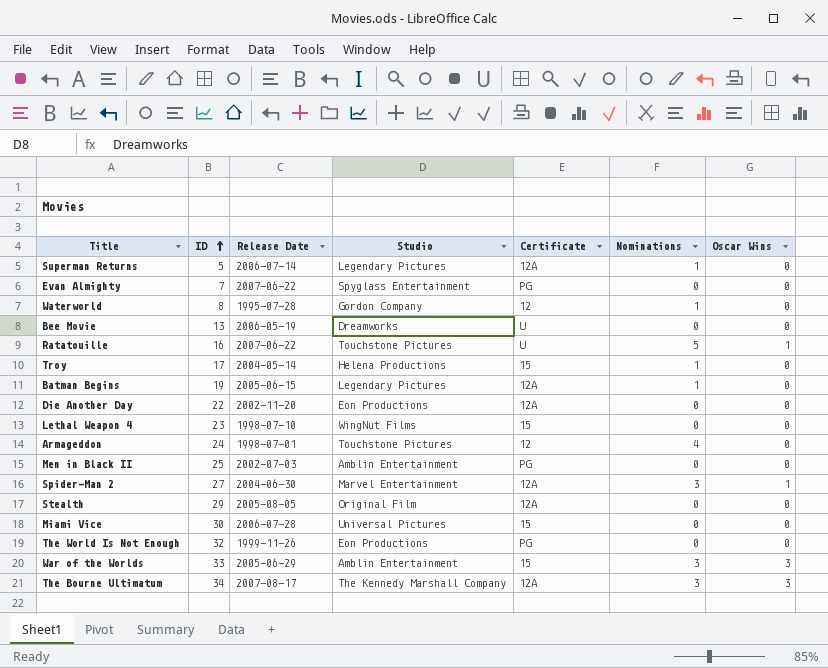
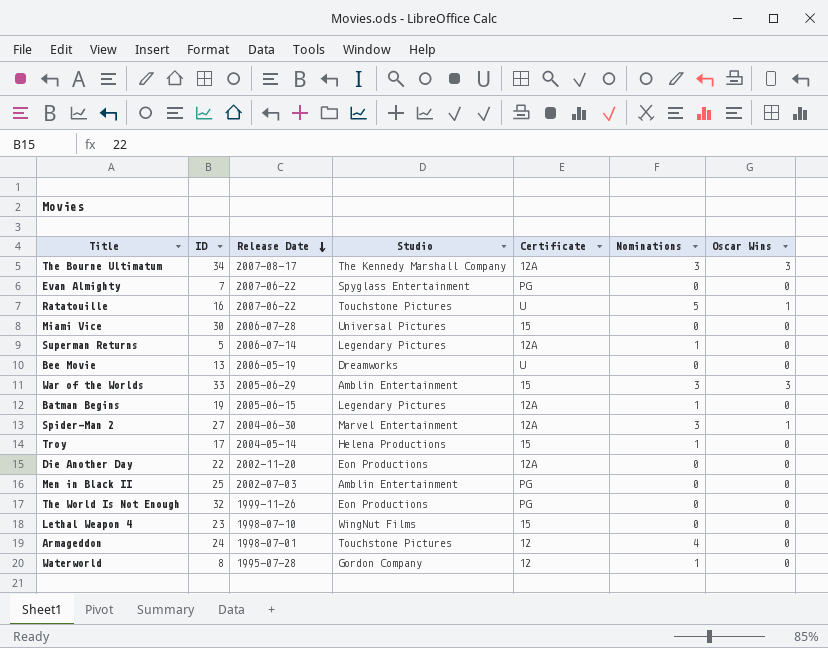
row order: ID ascending -> Release Date descending
row Stealth: 29 | 2005-08-05 | Original Film | 12A | 0 | 0 -> none

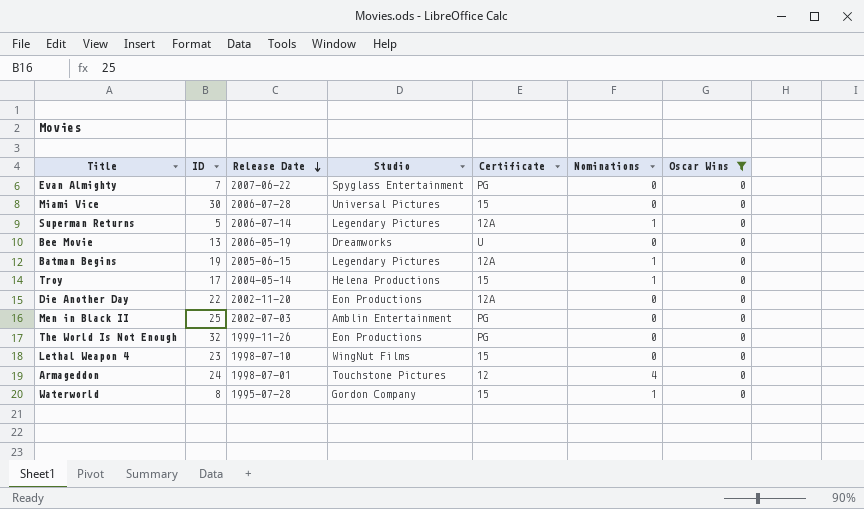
filter: none -> Oscar Wins = 0
Waterworld | Certificate: 12 -> 15

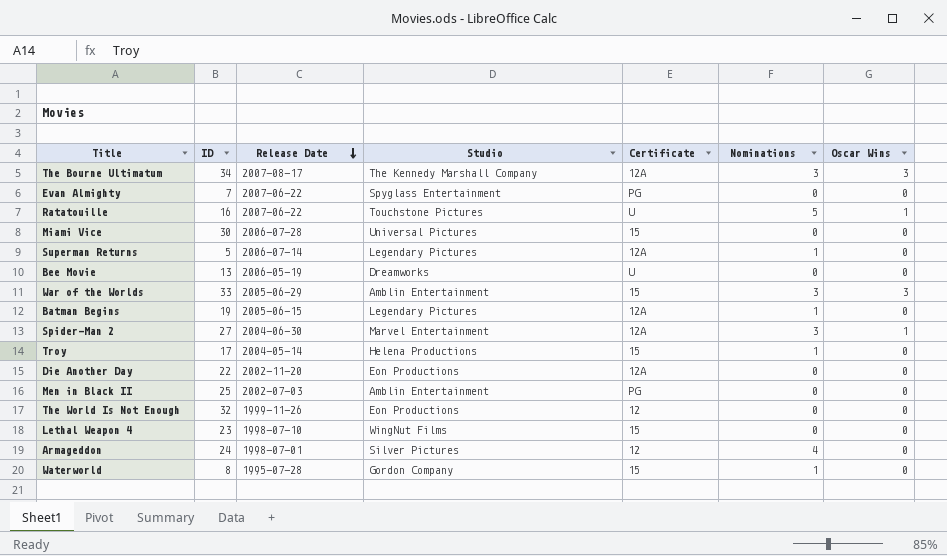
filter: Oscar Wins = 0 -> none
The World Is Not Enough | Certificate: PG -> 12
Armageddon | Studio: Touchstone Pictures -> Silver Pictures

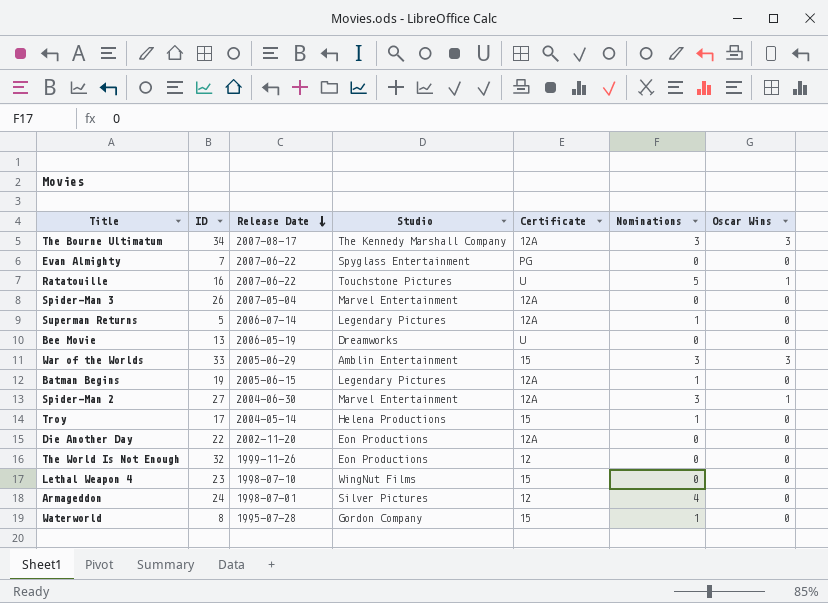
row Miami Vice: 30 | 2006-07-28 | Universal Pictures | 15 | 0 | 0 -> none
row Men in Black II: 25 | 2002-07-03 | Amblin Entertainment | PG | 0 | 0 -> none
row Spider-Man 3: none -> 26 | 2007-05-04 | Marvel Entertainment | 12A | 0 | 0

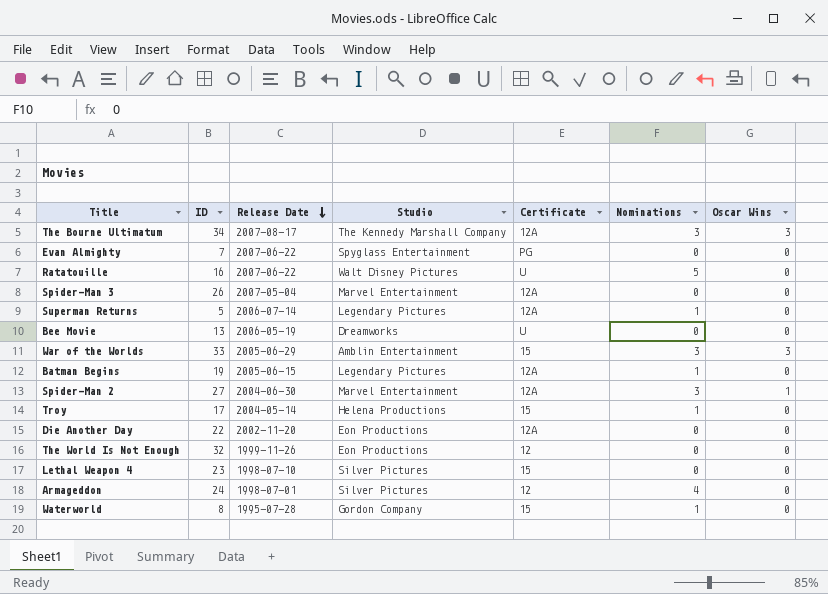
Ratatouille | Studio: Touchstone Pictures -> Walt Disney Pictures
Ratatouille | Oscar Wins: 1 -> 0
Lethal Weapon 4 | Studio: WingNut Films -> Silver Pictures

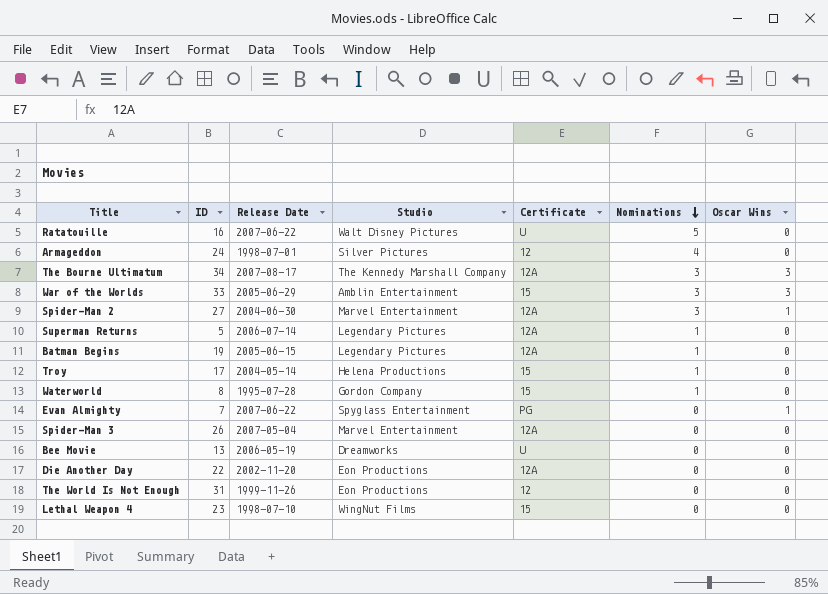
row order: Release Date descending -> Nominations descending
Evan Almighty | Oscar Wins: 0 -> 1
The World Is Not Enough | ID: 32 -> 31
Lethal Weapon 4 | Studio: Silver Pictures -> WingNut Films

